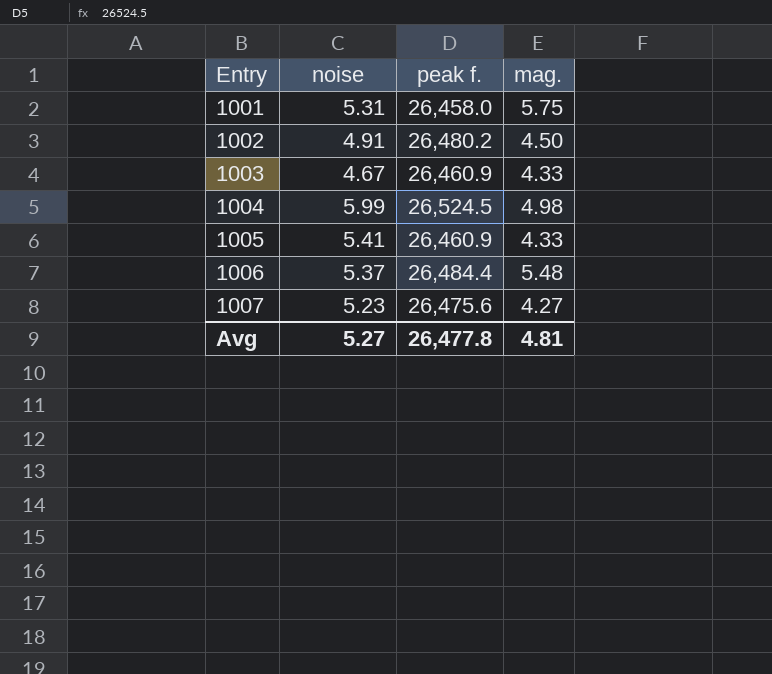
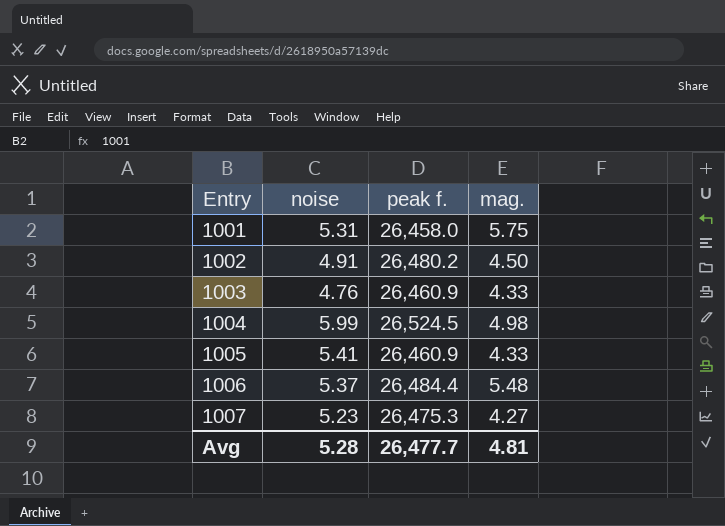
1003 | noise: 4.67 -> 4.76
1007 | peak f.: 26,475.6 -> 26,475.3
Avg | noise: 5.27 -> 5.28
Avg | peak f.: 26,477.8 -> 26,477.7

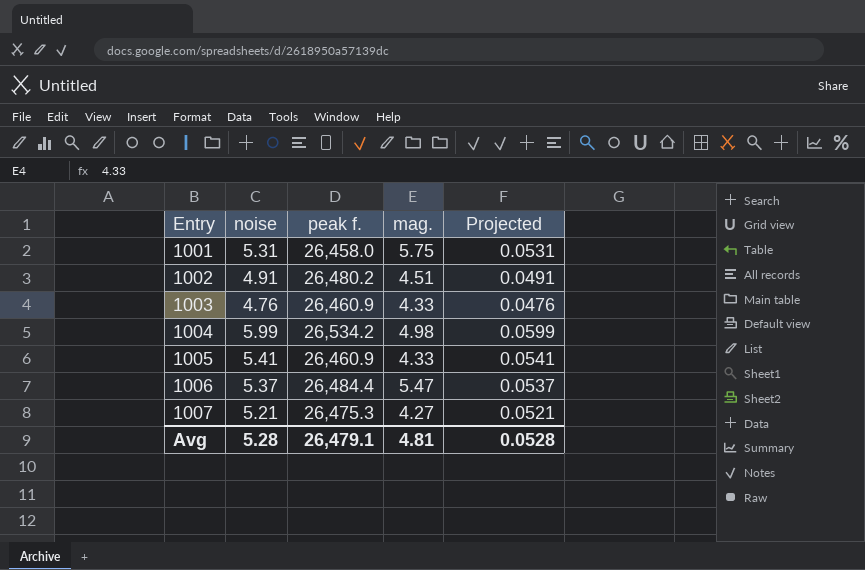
column Projected | formula: none -> [noise] * 0.01
1002 | mag.: 4.50 -> 4.51
1004 | peak f.: 26,524.5 -> 26,534.2
1006 | mag.: 5.48 -> 5.47
1007 | noise: 5.23 -> 5.21
Avg | peak f.: 26,477.7 -> 26,479.1

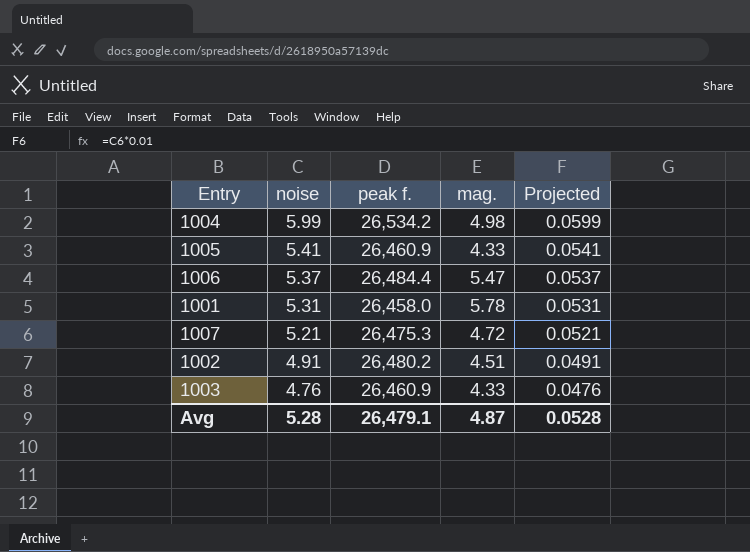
row order: Entry ascending -> noise descending
1001 | mag.: 5.75 -> 5.78
1007 | mag.: 4.27 -> 4.72
Avg | mag.: 4.81 -> 4.87

